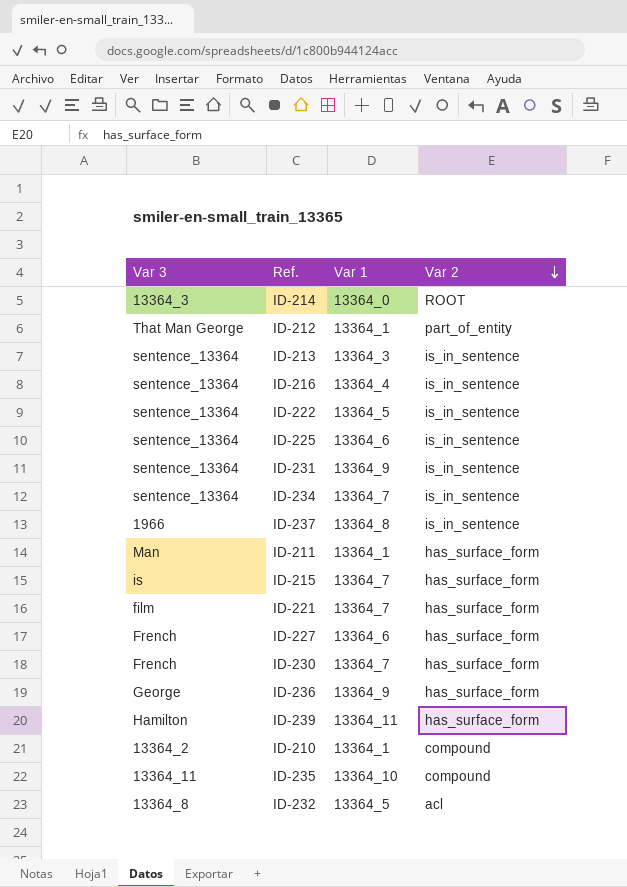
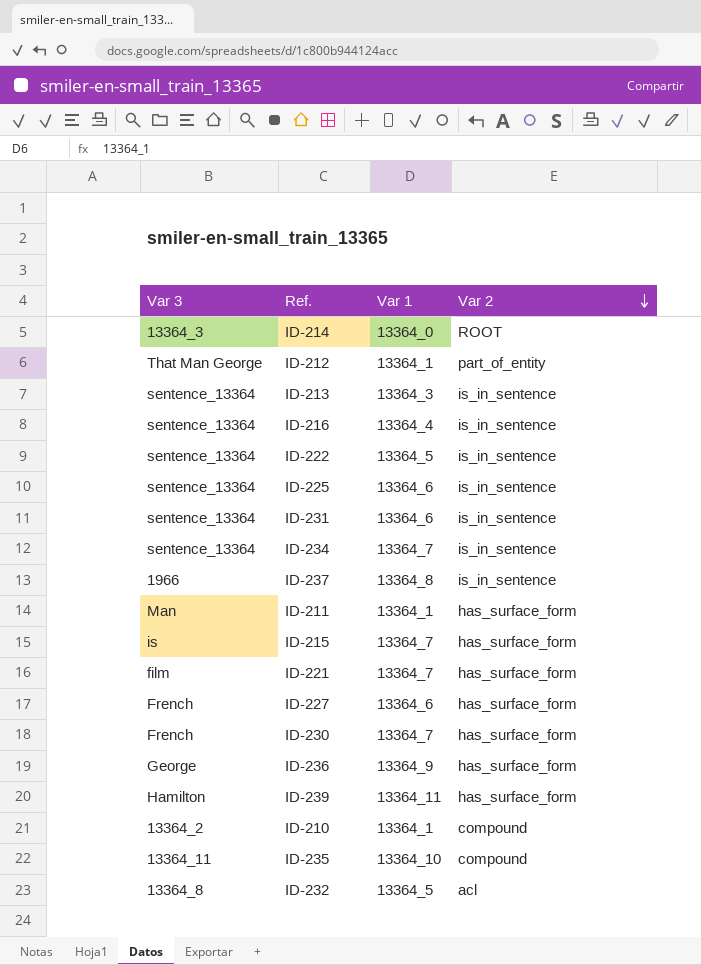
ID-231 | Var 1: 13364_9 -> 13364_6

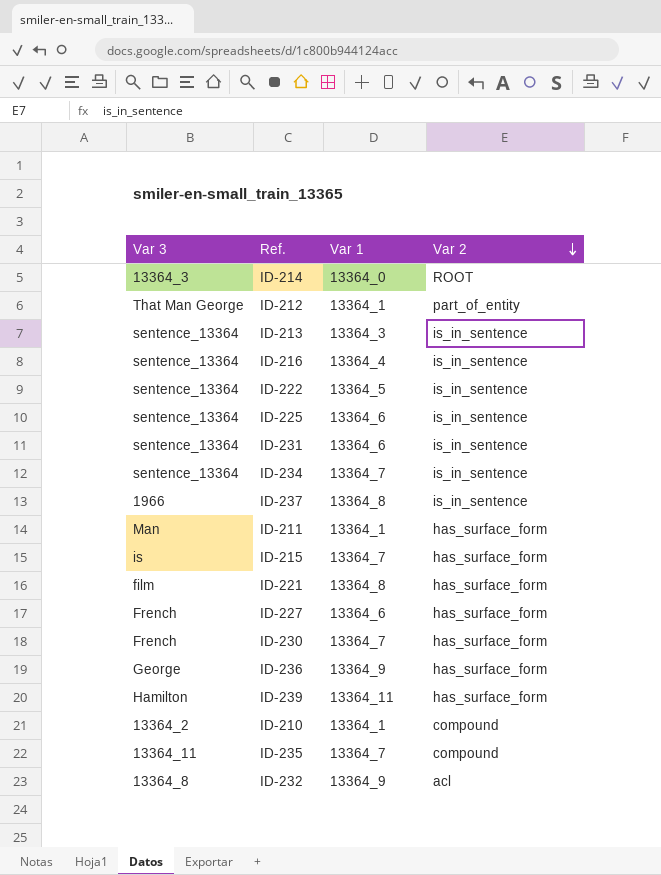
ID-221 | Var 1: 13364_7 -> 13364_8
ID-235 | Var 1: 13364_10 -> 13364_7
ID-232 | Var 1: 13364_5 -> 13364_9

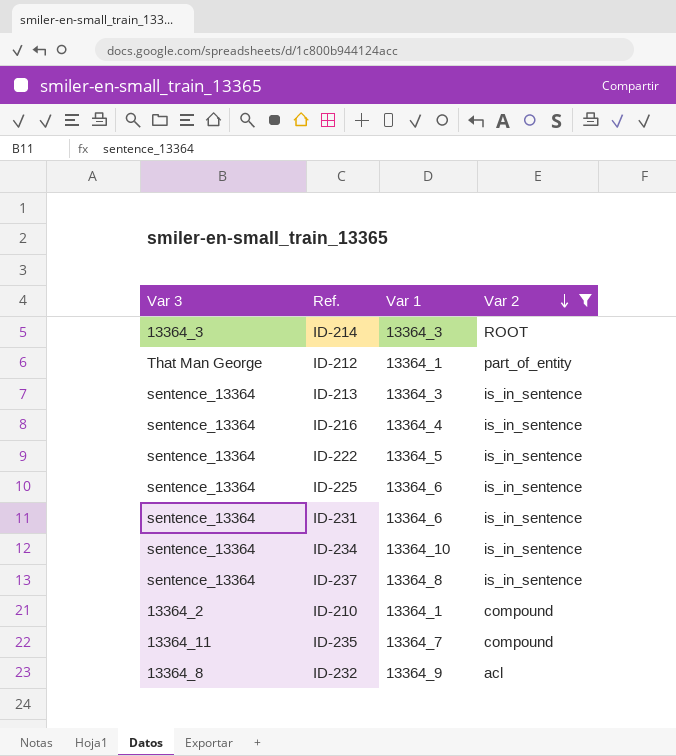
filter: none -> Var 2 != has_surface_form
ID-214 | Var 1: 13364_0 -> 13364_3
ID-234 | Var 1: 13364_7 -> 13364_10
ID-237 | Var 3: 1966 -> sentence_13364

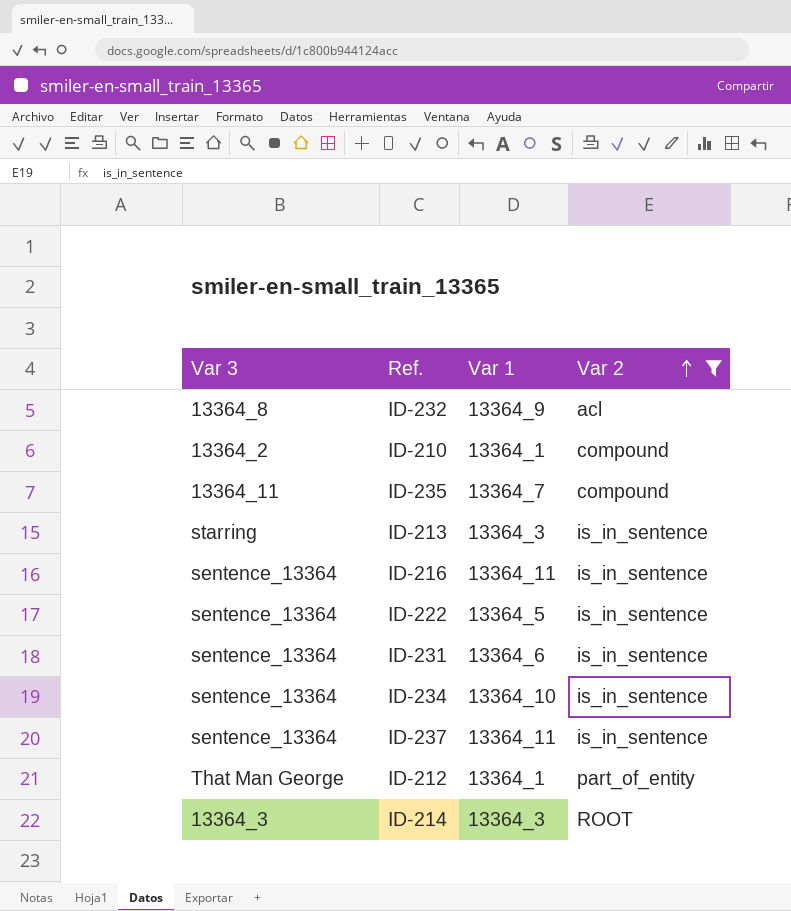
row order: Var 2 descending -> Var 2 ascending
row ID-225: sentence_13364 | 13364_6 | is_in_sentence -> none
ID-213 | Var 3: sentence_13364 -> starring
ID-216 | Var 1: 13364_4 -> 13364_11
ID-237 | Var 1: 13364_8 -> 13364_11

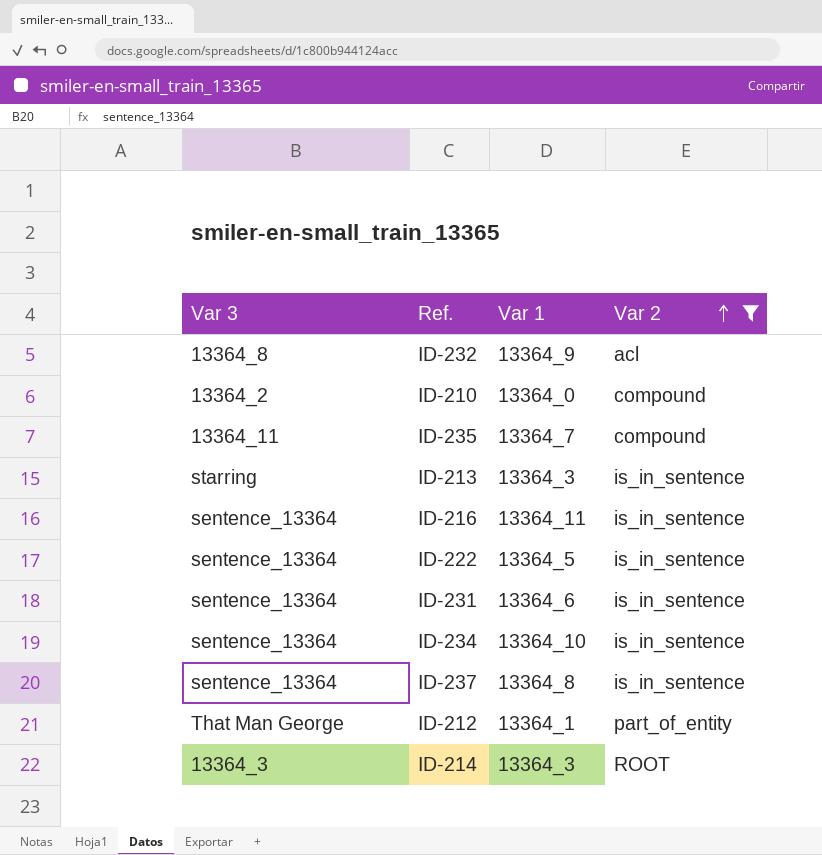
ID-210 | Var 1: 13364_1 -> 13364_0
ID-237 | Var 1: 13364_11 -> 13364_8

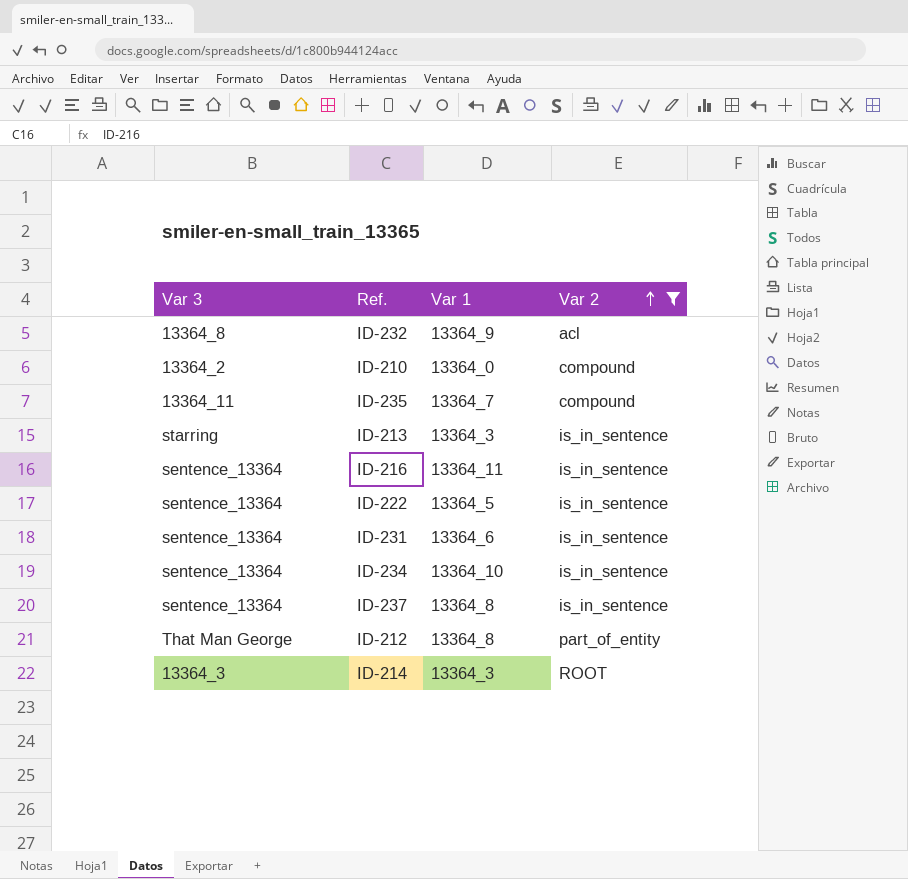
ID-212 | Var 1: 13364_1 -> 13364_8

